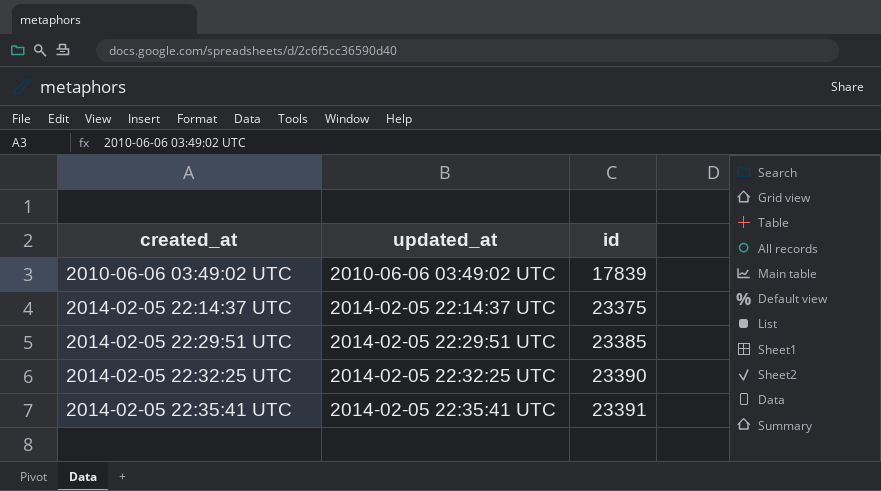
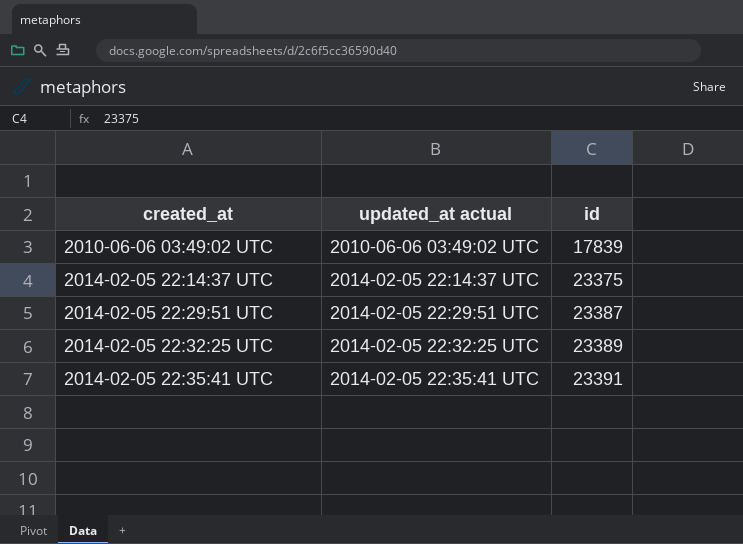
column name: updated_at -> updated_at actual
2014-02-05 22:29:51 UTC | id: 23385 -> 23387
2014-02-05 22:32:25 UTC | id: 23390 -> 23389

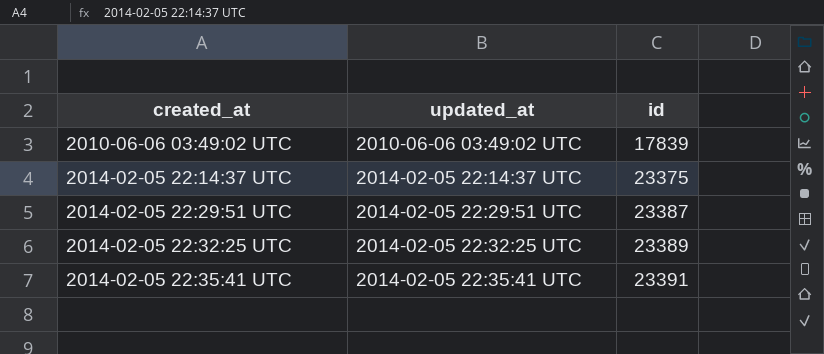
column name: updated_at actual -> updated_at

